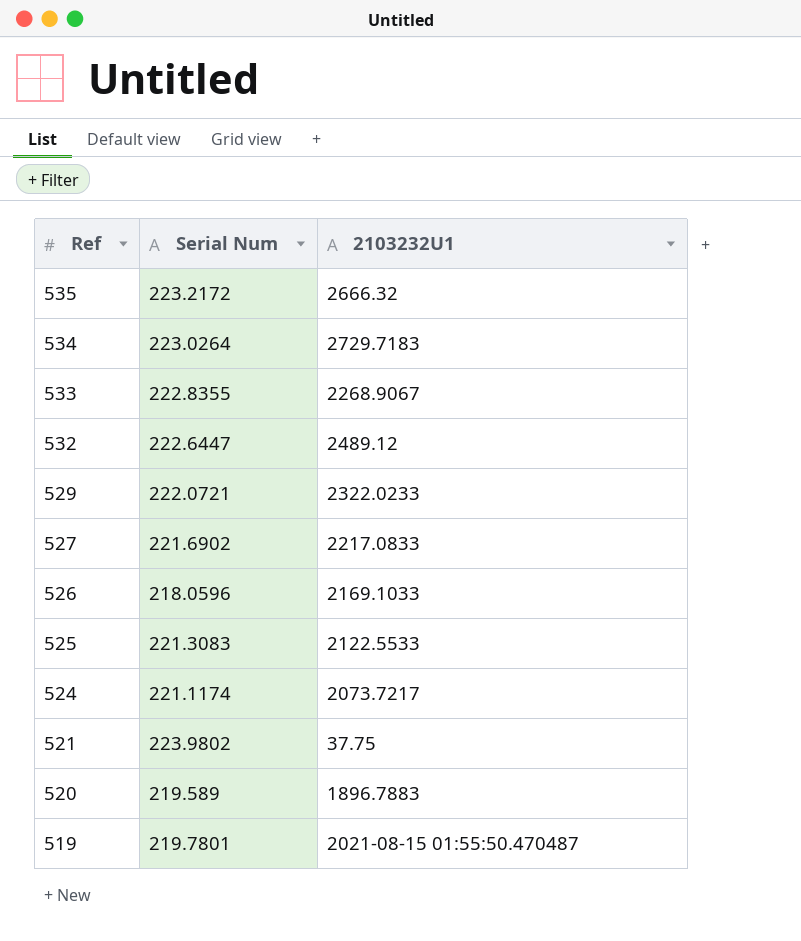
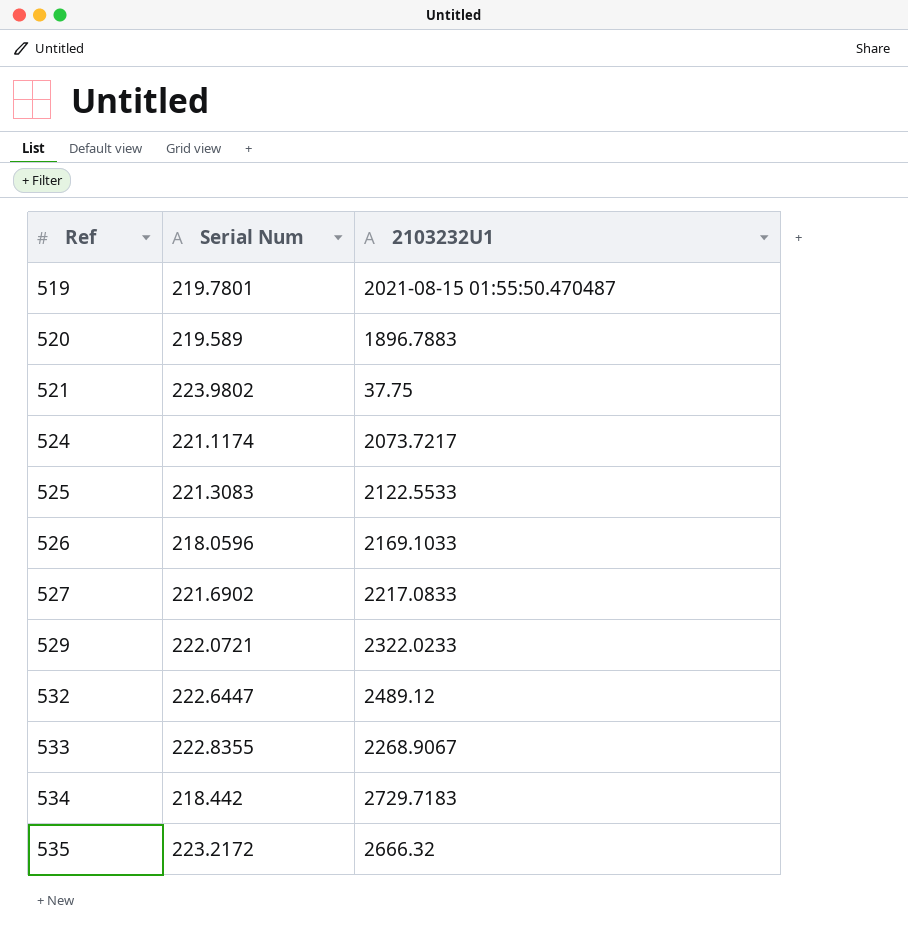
row order: Ref descending -> Ref ascending
534 | Serial Num: 223.0264 -> 218.442

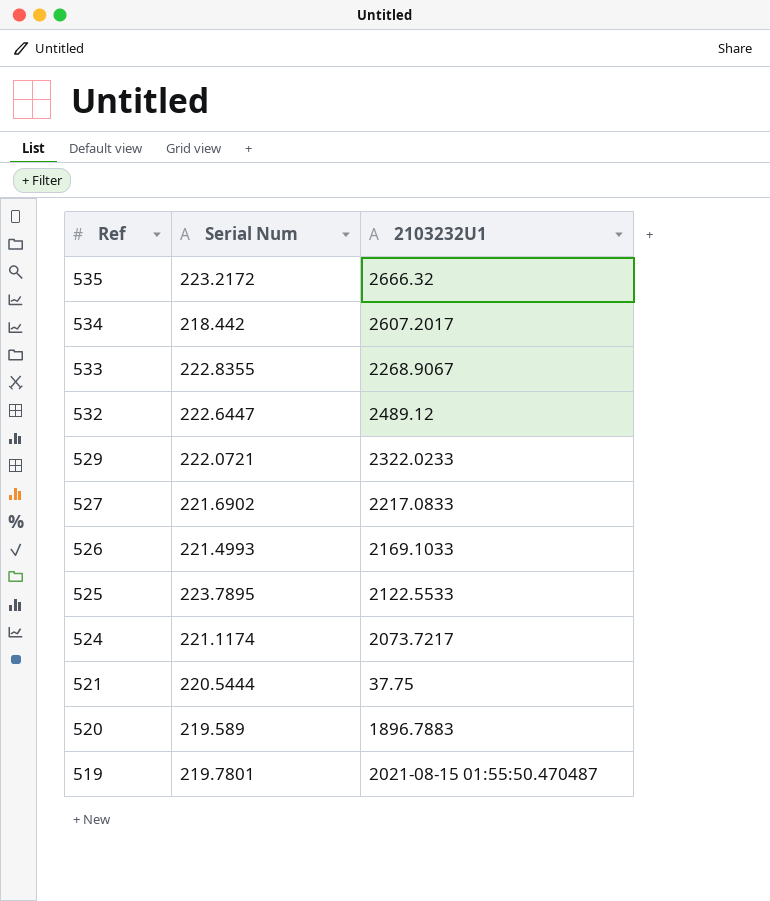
row order: Ref ascending -> Ref descending
534 | 2103232U1: 2729.7183 -> 2607.2017
526 | Serial Num: 218.0596 -> 221.4993
525 | Serial Num: 221.3083 -> 223.7895
521 | Serial Num: 223.9802 -> 220.5444

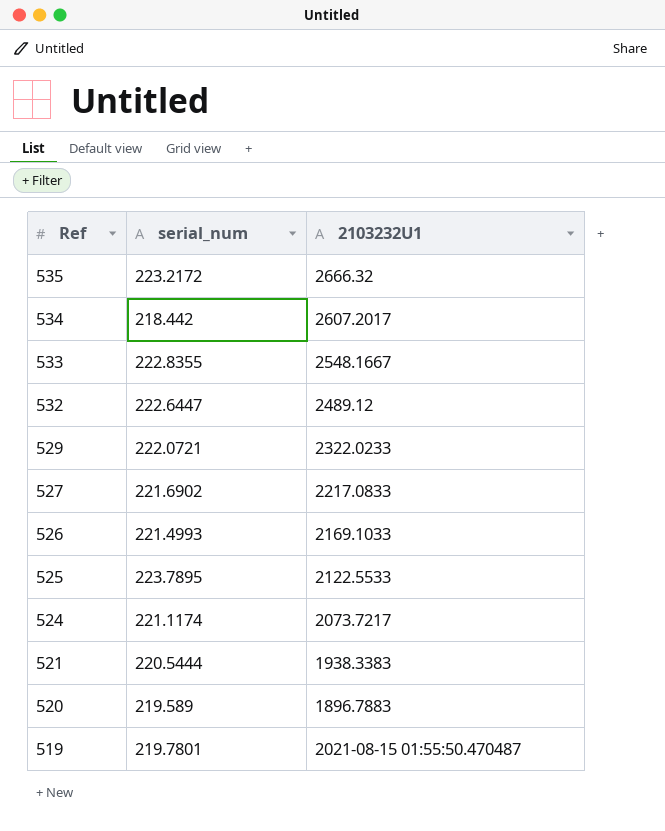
column name: Serial Num -> serial_num
533 | 2103232U1: 2268.9067 -> 2548.1667
521 | 2103232U1: 37.75 -> 1938.3383

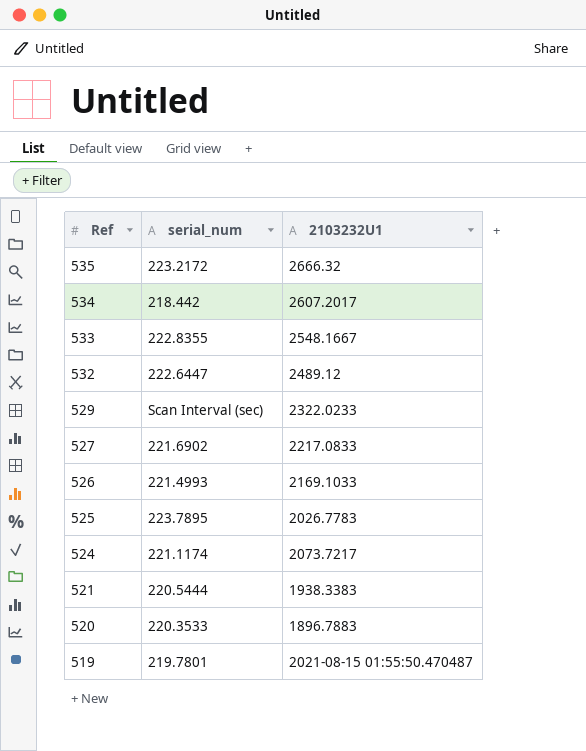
529 | serial_num: 222.0721 -> Scan Interval (sec)
525 | 2103232U1: 2122.5533 -> 2026.7783
520 | serial_num: 219.589 -> 220.3533

